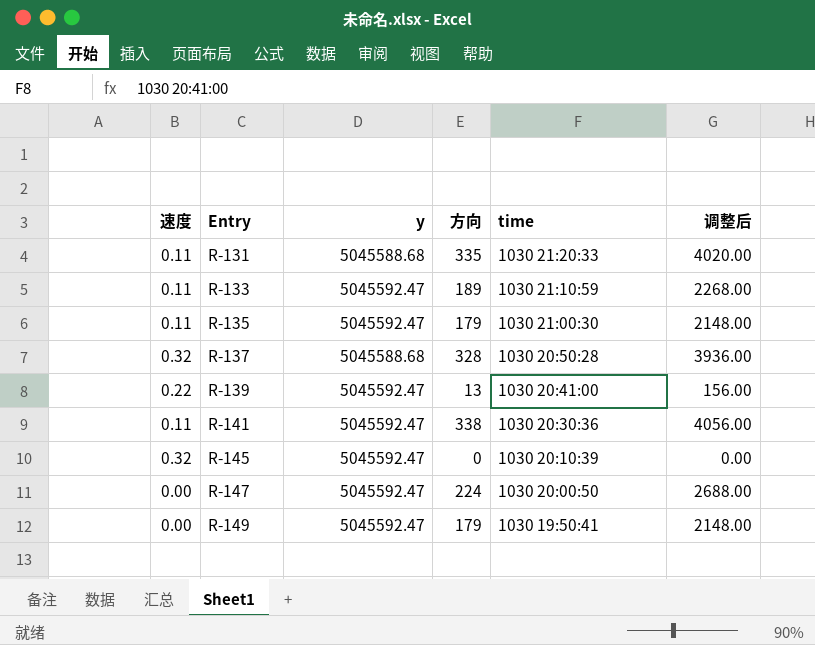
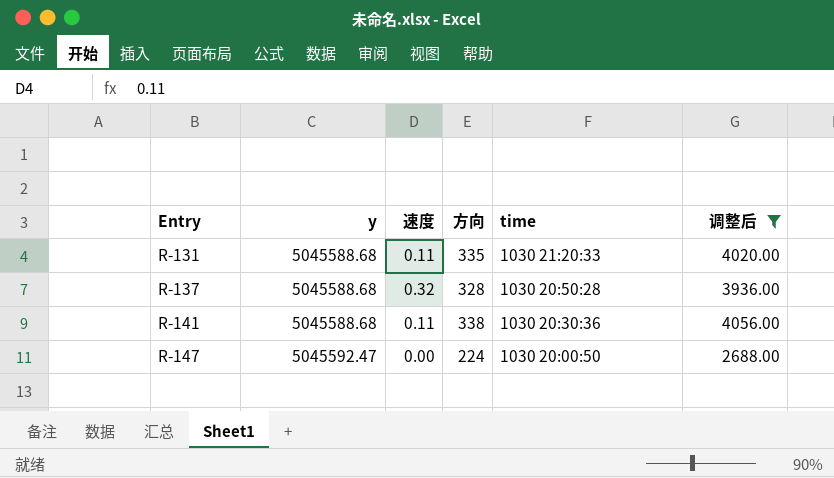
filter: none -> 调整后 >= 2688.00
column 速度 | position: 1 -> 3
R-141 | y: 5045592.47 -> 5045588.68

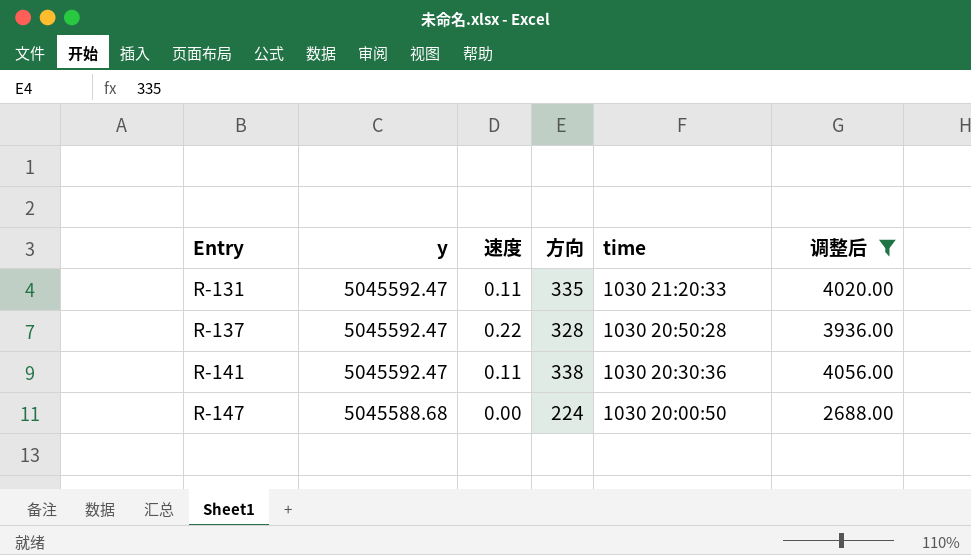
R-131 | y: 5045588.68 -> 5045592.47
R-137 | y: 5045588.68 -> 5045592.47
R-137 | 速度: 0.32 -> 0.22
R-141 | y: 5045588.68 -> 5045592.47
R-147 | y: 5045592.47 -> 5045588.68

